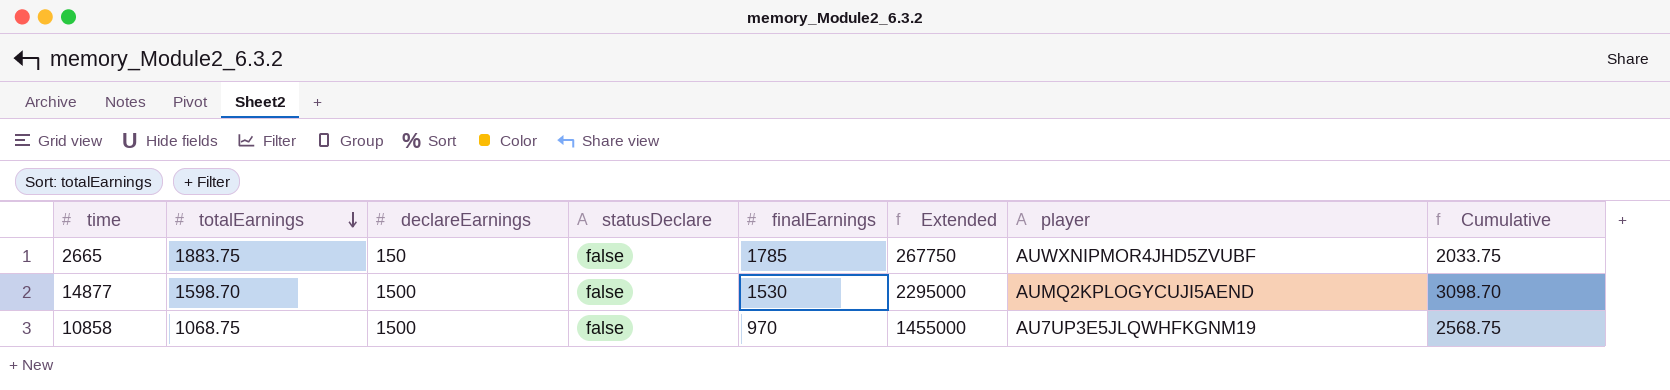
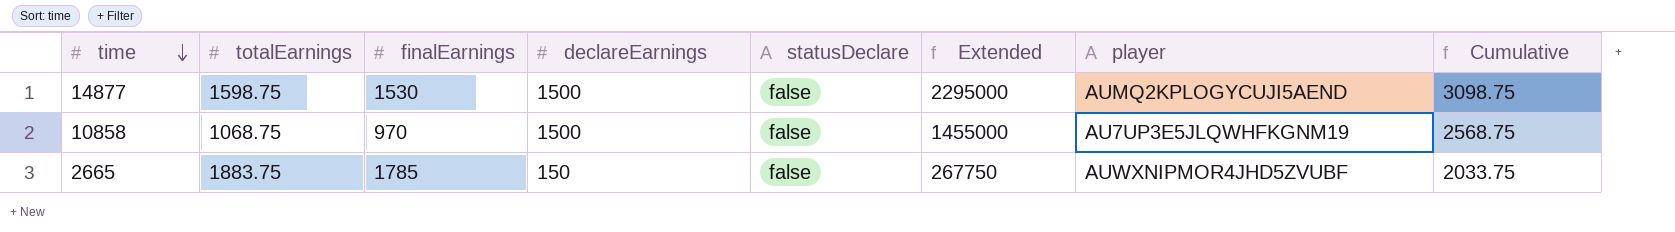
row order: totalEarnings descending -> time descending
column finalEarnings | position: 5 -> 3
14877 | totalEarnings: 1598.70 -> 1598.75
14877 | Cumulative: 3098.70 -> 3098.75

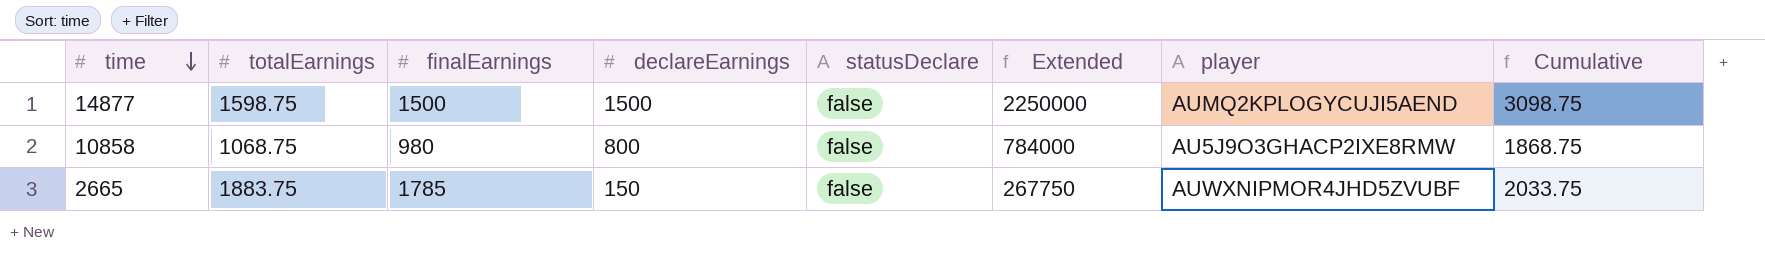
14877 | finalEarnings: 1530 -> 1500
14877 | Extended: 2295000 -> 2250000
10858 | finalEarnings: 970 -> 980
10858 | declareEarnings: 1500 -> 800
10858 | Extended: 1455000 -> 784000
10858 | player: AU7UP3E5JLQWHFKGNM19 -> AU5J9O3GHACP2IXE8RMW
10858 | Cumulative: 2568.75 -> 1868.75

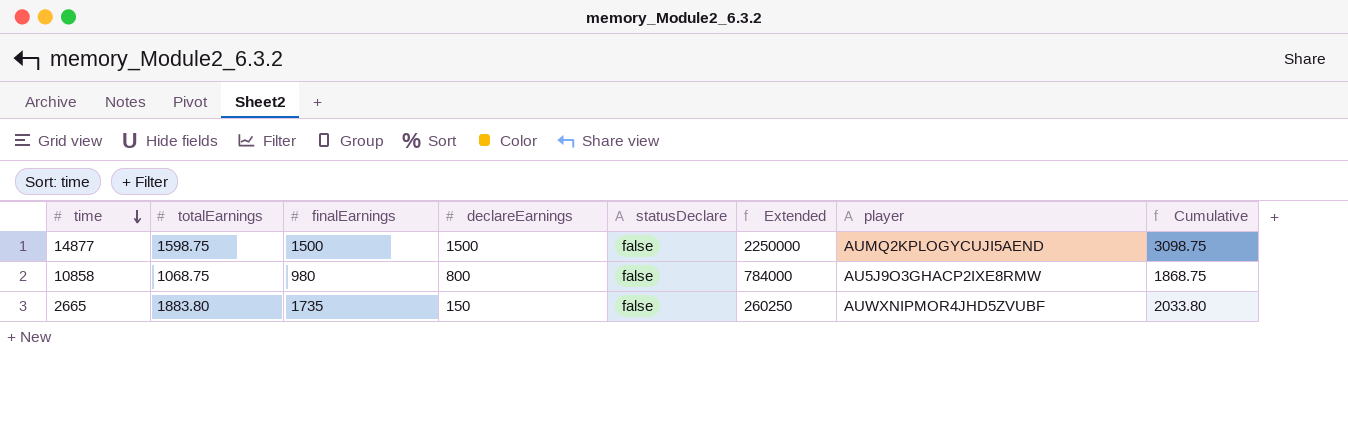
2665 | totalEarnings: 1883.75 -> 1883.80
2665 | finalEarnings: 1785 -> 1735
2665 | Extended: 267750 -> 260250
2665 | Cumulative: 2033.75 -> 2033.80

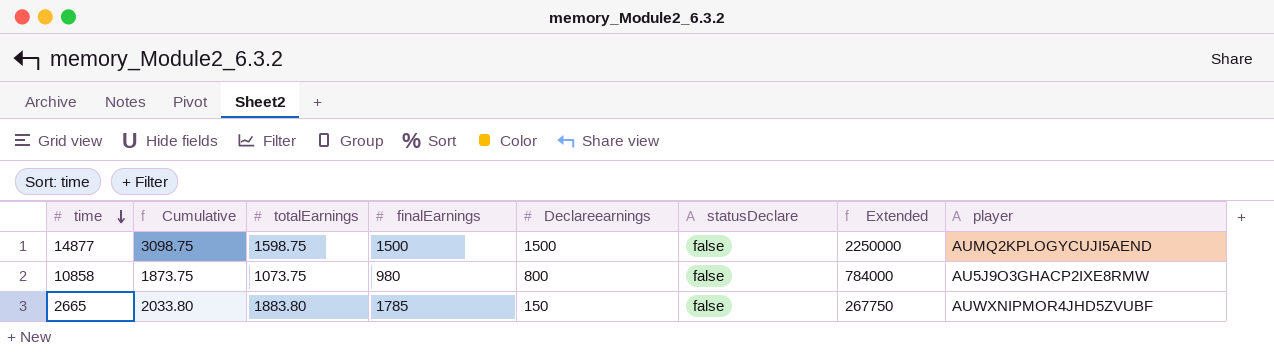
column Cumulative | position: 8 -> 2
column name: declareEarnings -> Declareearnings
10858 | Cumulative: 1868.75 -> 1873.75
10858 | totalEarnings: 1068.75 -> 1073.75
2665 | finalEarnings: 1735 -> 1785
2665 | Extended: 260250 -> 267750

